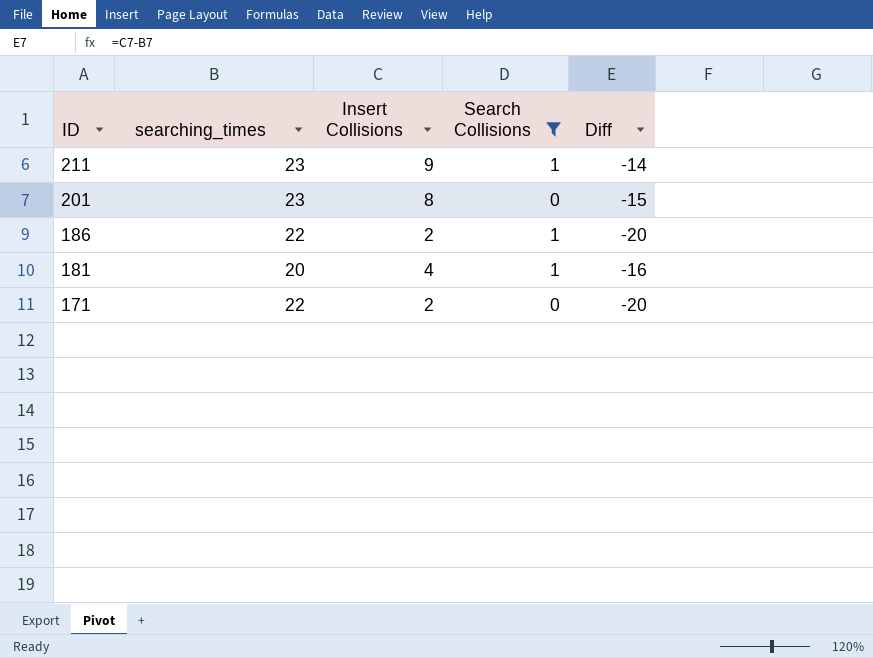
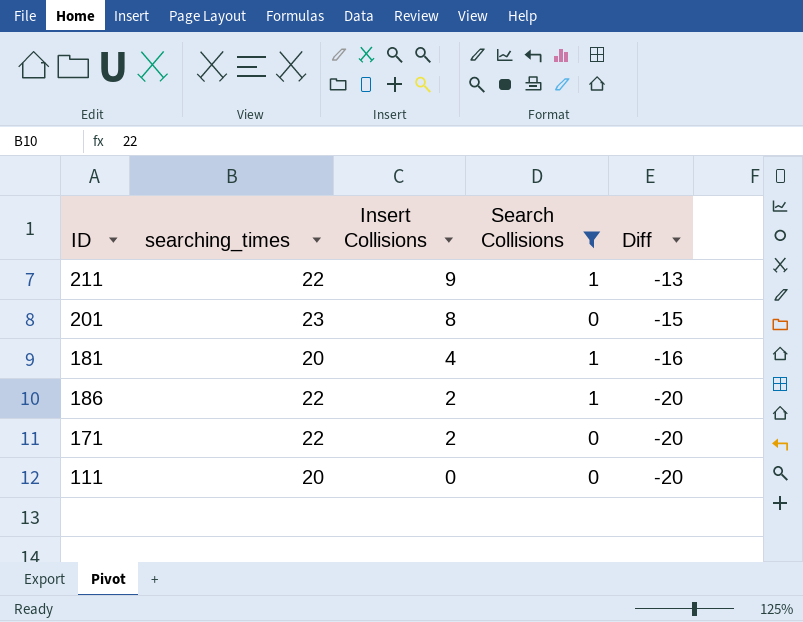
row order: ID descending -> Insert Collisions descending
211 | searching_times: 23 -> 22
211 | Diff: -14 -> -13
row 111: none -> 20 | 0 | 0 | -20

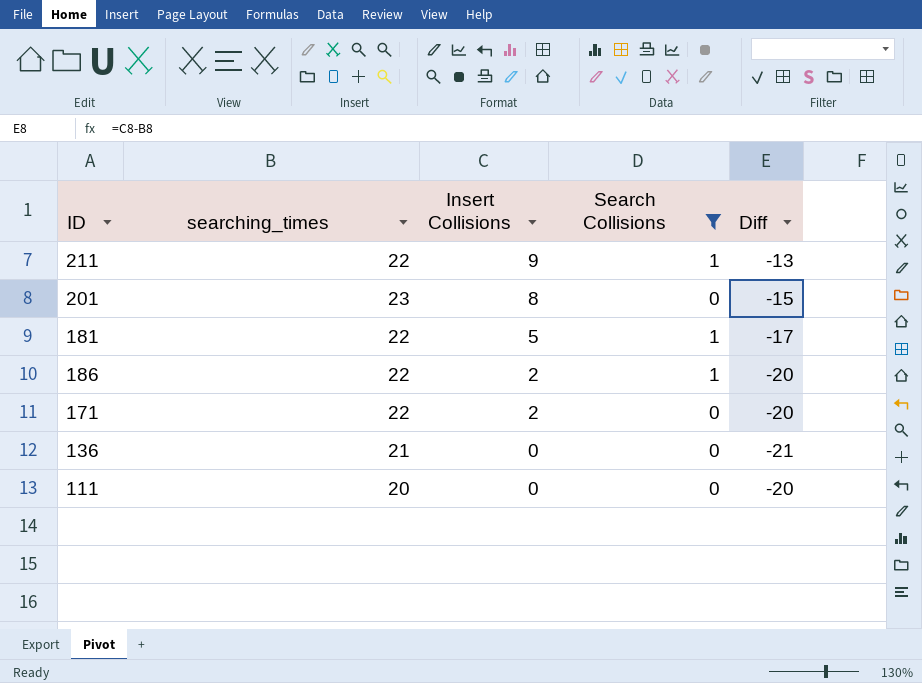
181 | searching_times: 20 -> 22
181 | Insert Collisions: 4 -> 5
181 | Diff: -16 -> -17
row 136: none -> 21 | 0 | 0 | -21

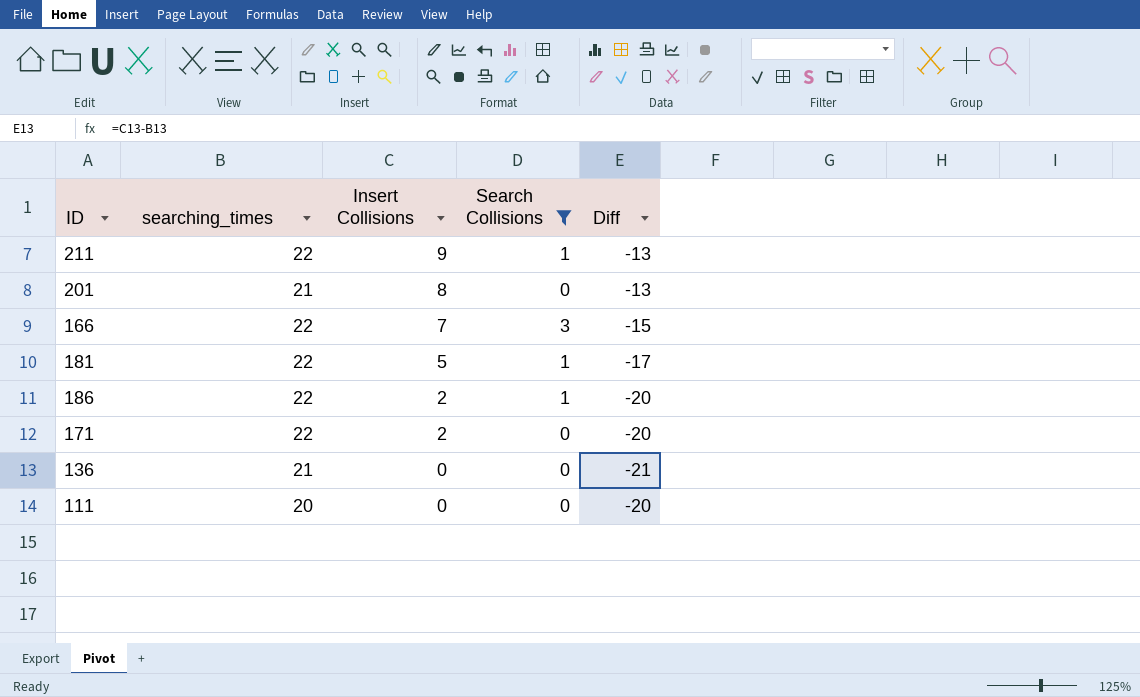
201 | searching_times: 23 -> 21
201 | Diff: -15 -> -13
row 166: none -> 22 | 7 | 3 | -15

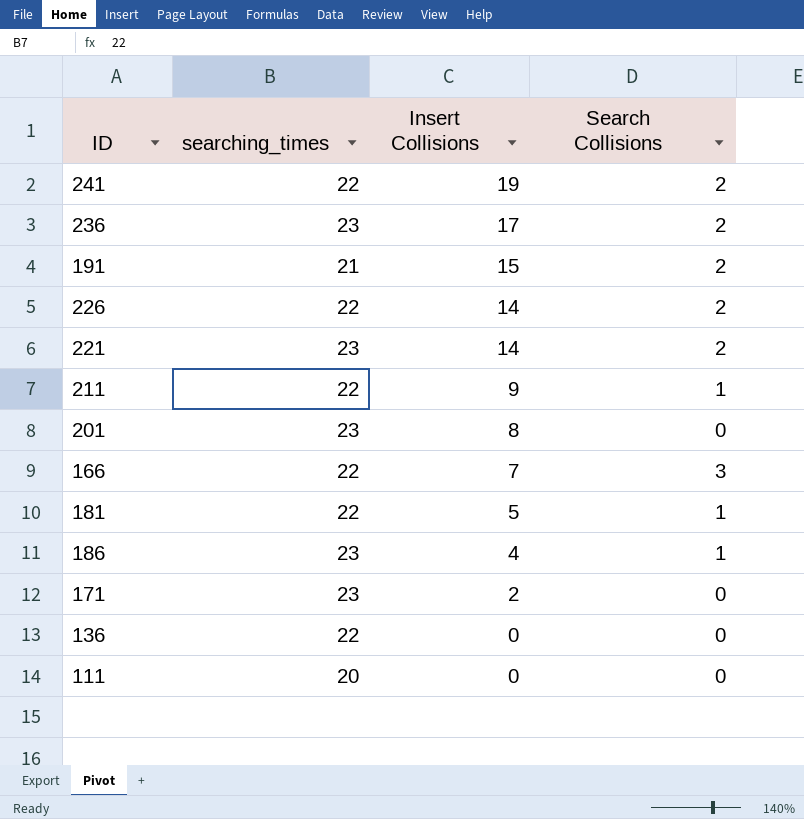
filter: Search Collisions != 2 -> none
column Diff | formula: [Insert Collisions] - [searching_times] -> none
201 | searching_times: 21 -> 23
186 | searching_times: 22 -> 23
186 | Insert Collisions: 2 -> 4
171 | searching_times: 22 -> 23
136 | searching_times: 21 -> 22

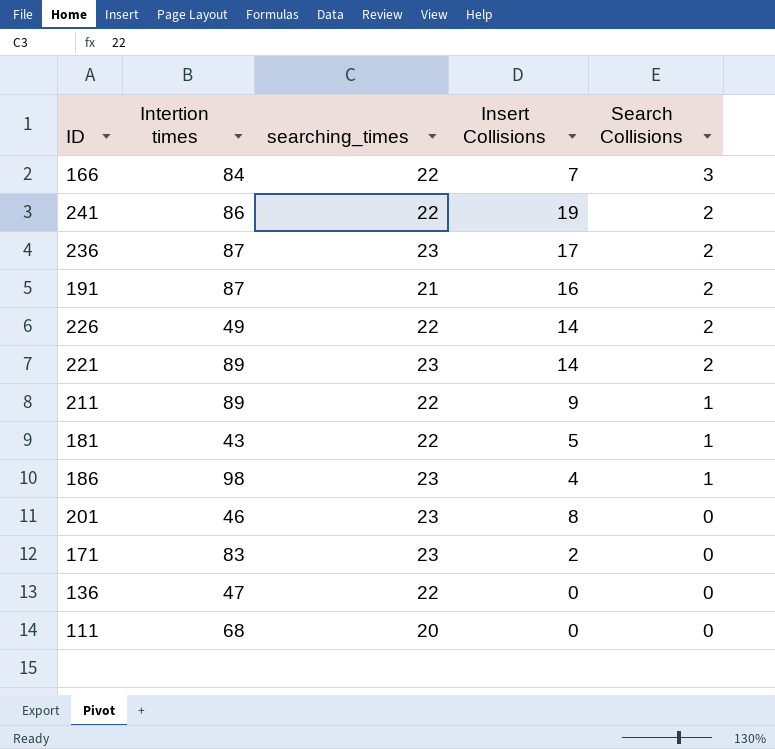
row order: Insert Collisions descending -> Search Collisions descending
column Intertion times | position: none -> 2
191 | Insert Collisions: 15 -> 16

